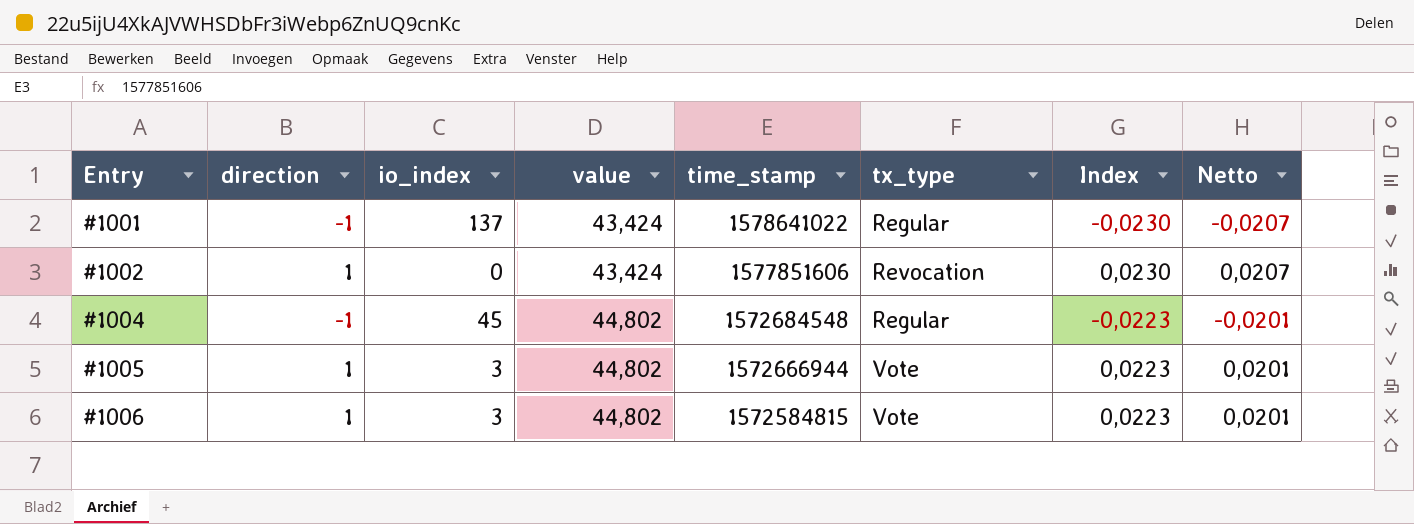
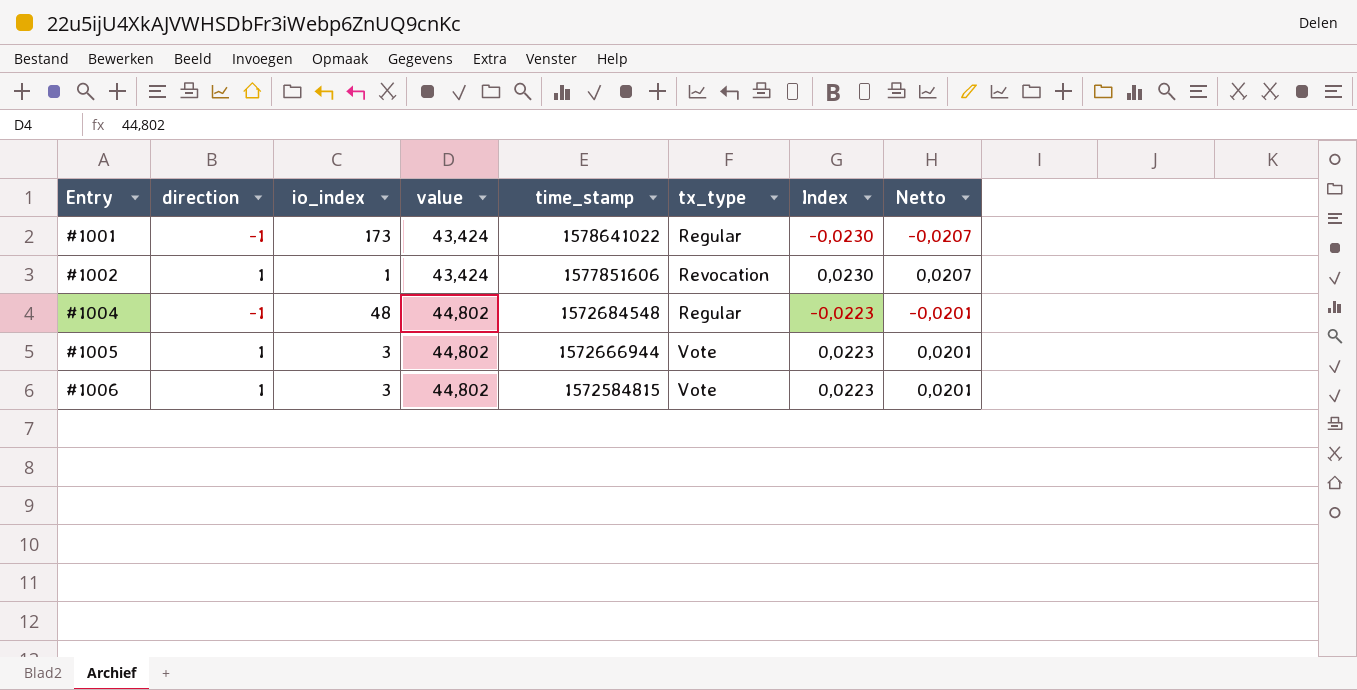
#1001 | io_index: 137 -> 173
#1002 | io_index: 0 -> 1
#1004 | io_index: 45 -> 48

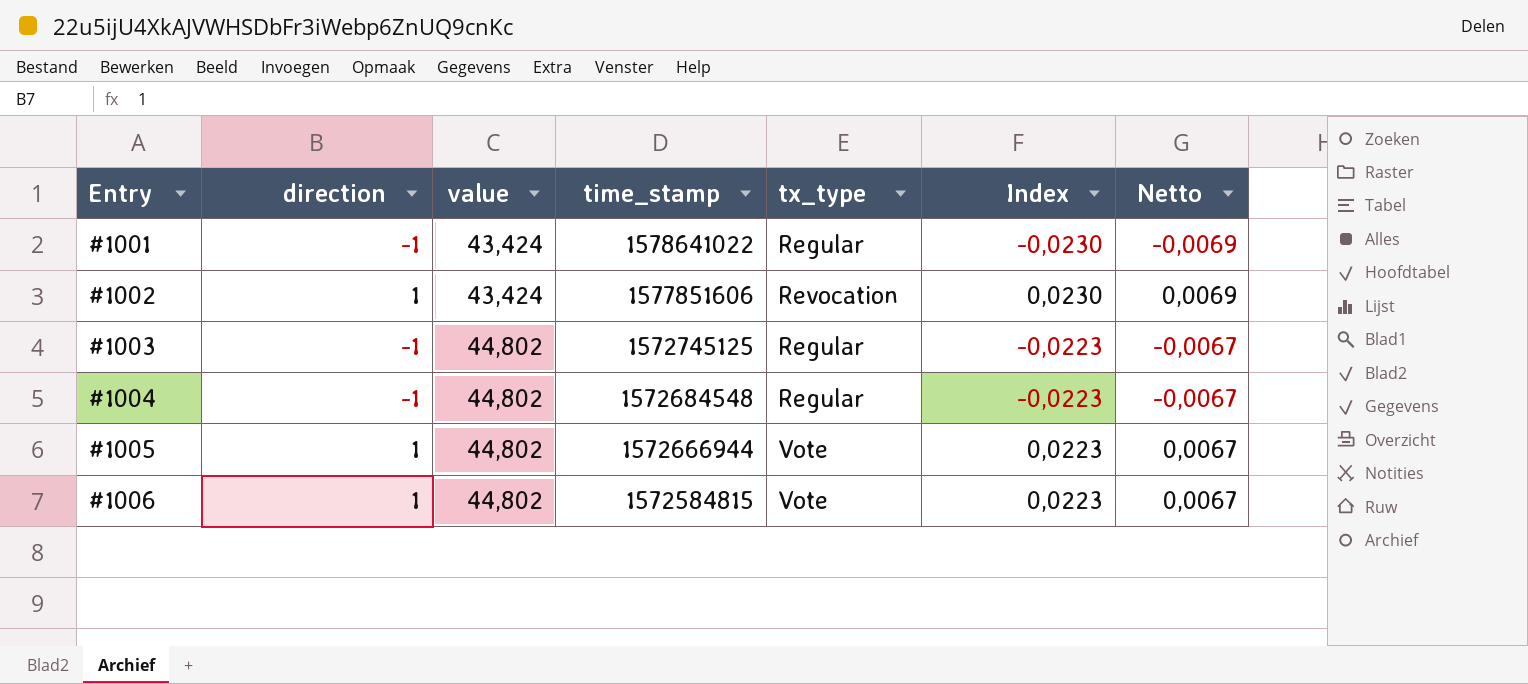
column io_index | position: 3 -> none
column Netto | formula: [Index] * 0,9 -> [Index] * 0,3
row #1003: none -> -1 | 44,802 | 1572745125 | Regular | -0,0223 | -0,0067

